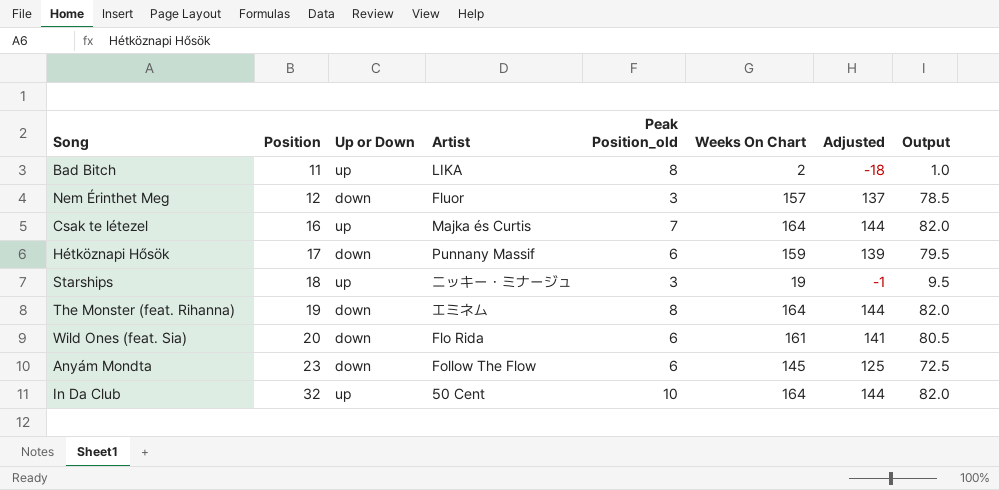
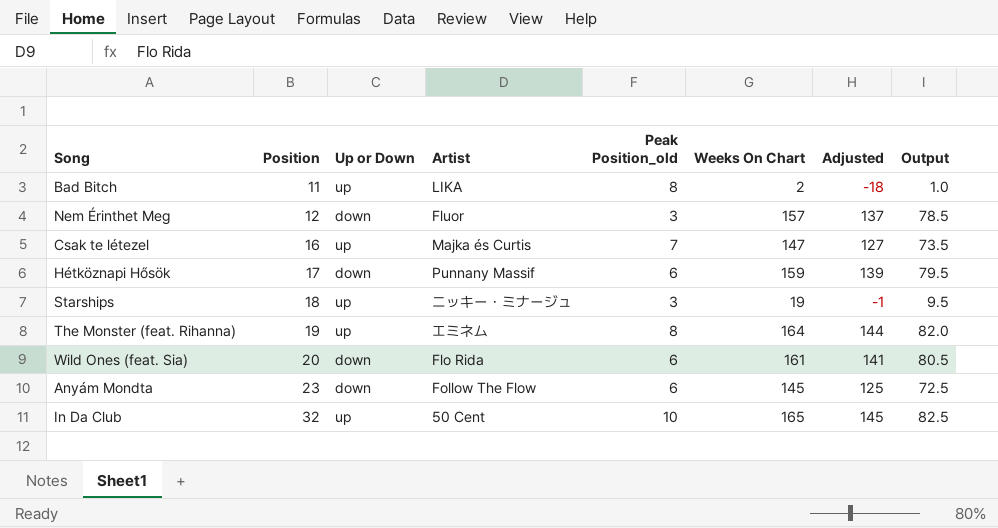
Csak te létezel | Weeks On Chart: 164 -> 147
Csak te létezel | Adjusted: 144 -> 127
Csak te létezel | Output: 82.0 -> 73.5
The Monster (feat. Rihanna) | Up or Down: down -> up
In Da Club | Weeks On Chart: 164 -> 165
In Da Club | Adjusted: 144 -> 145
In Da Club | Output: 82.0 -> 82.5

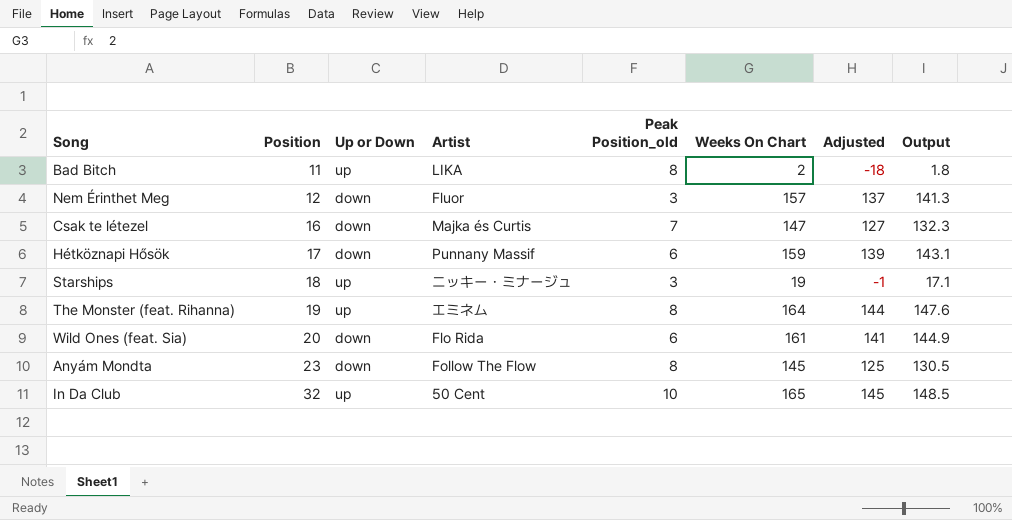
column Output | formula: [Weeks On Chart] * 0.5 -> [Weeks On Chart] * 0.9
Csak te létezel | Up or Down: up -> down
Anyám Mondta | Peak Position_old: 6 -> 8

